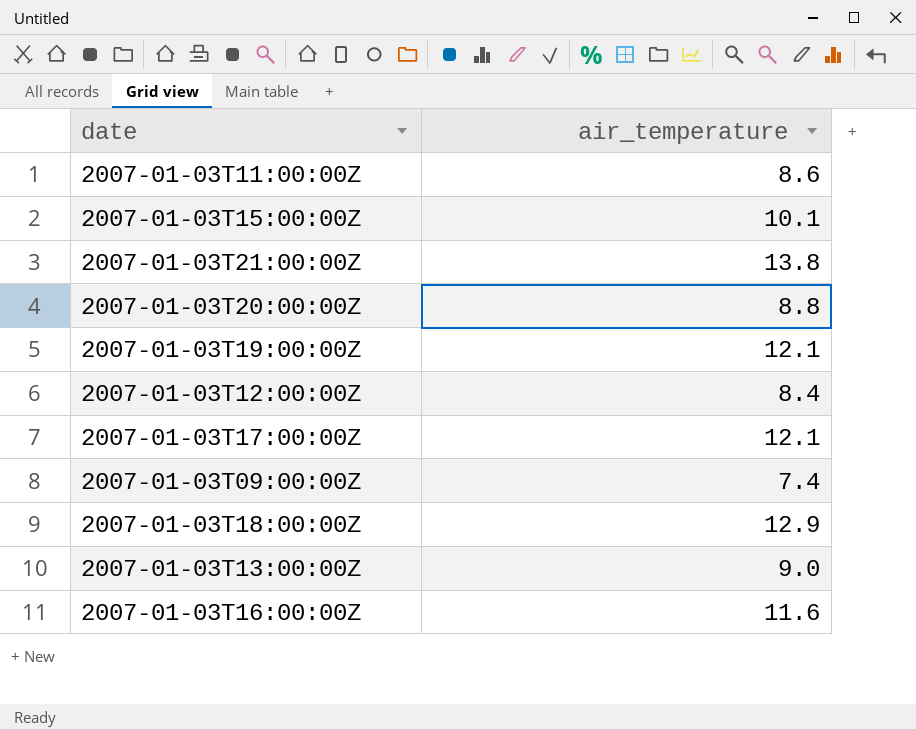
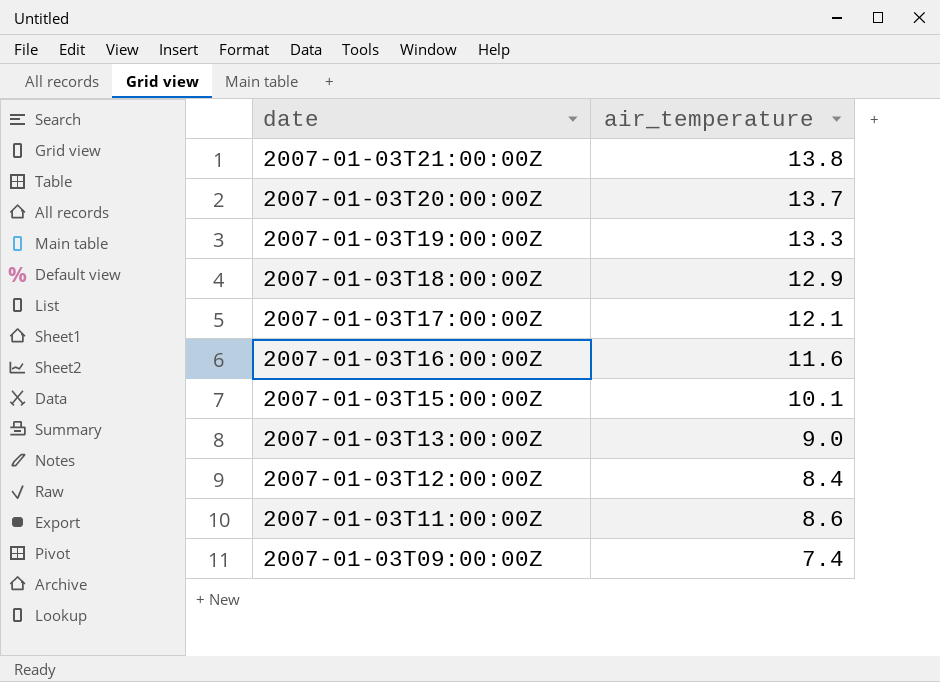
row order: none -> date descending
2007-01-03T20:00:00Z | air_temperature: 8.8 -> 13.7
2007-01-03T19:00:00Z | air_temperature: 12.1 -> 13.3

